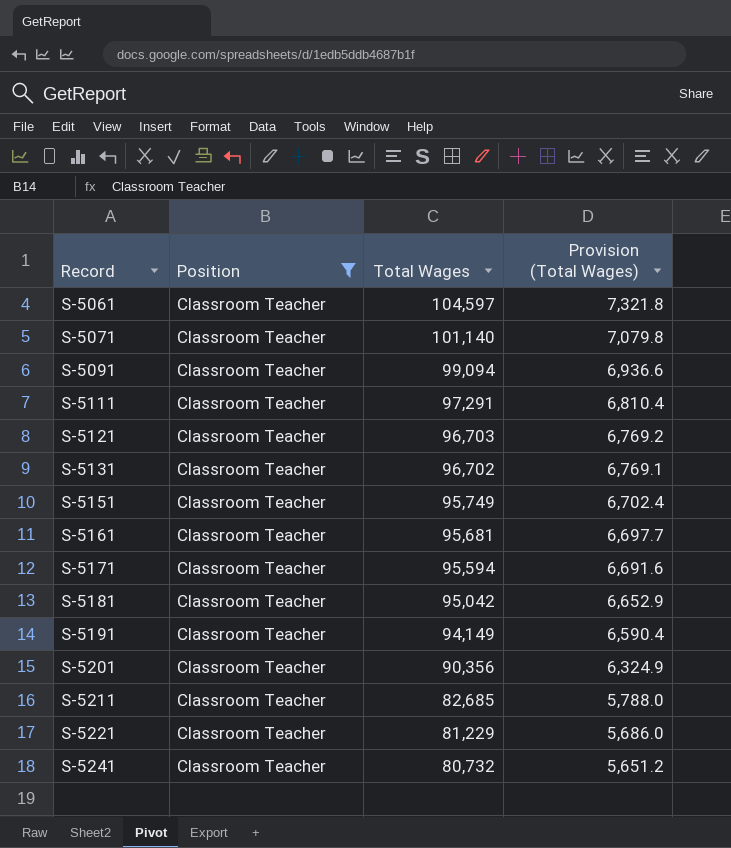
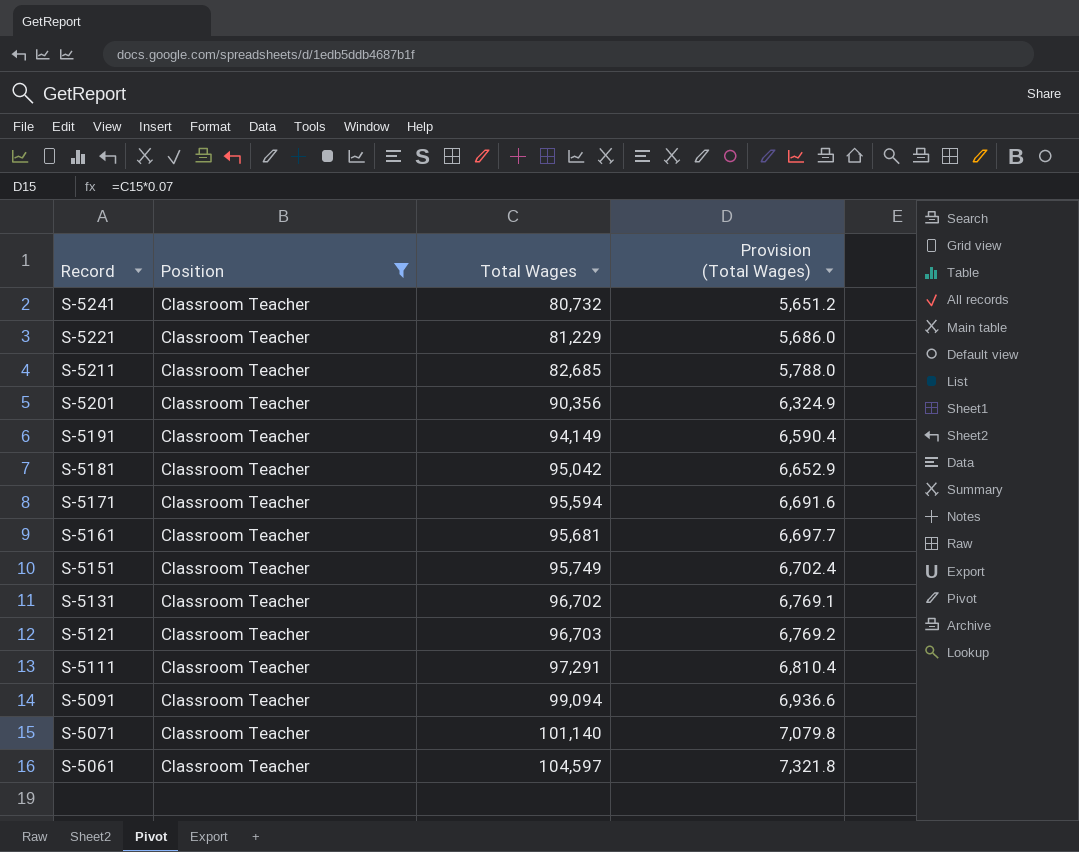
row order: Record ascending -> Record descending

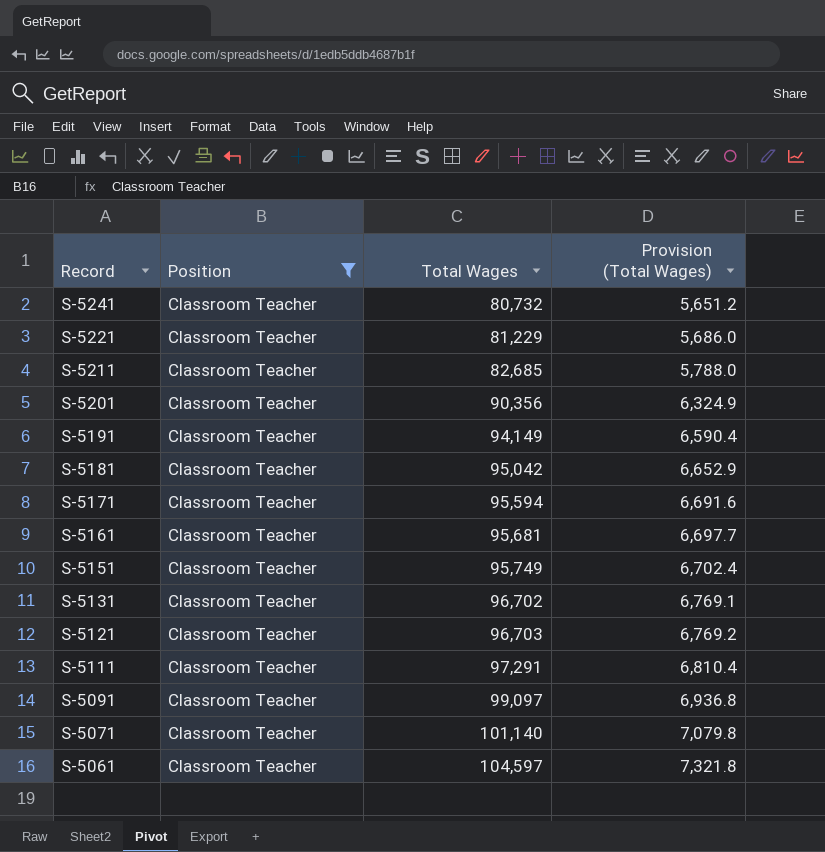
S-5091 | Total Wages: 99,094 -> 99,097
S-5091 | Provision (Total Wages): 6,936.6 -> 6,936.8

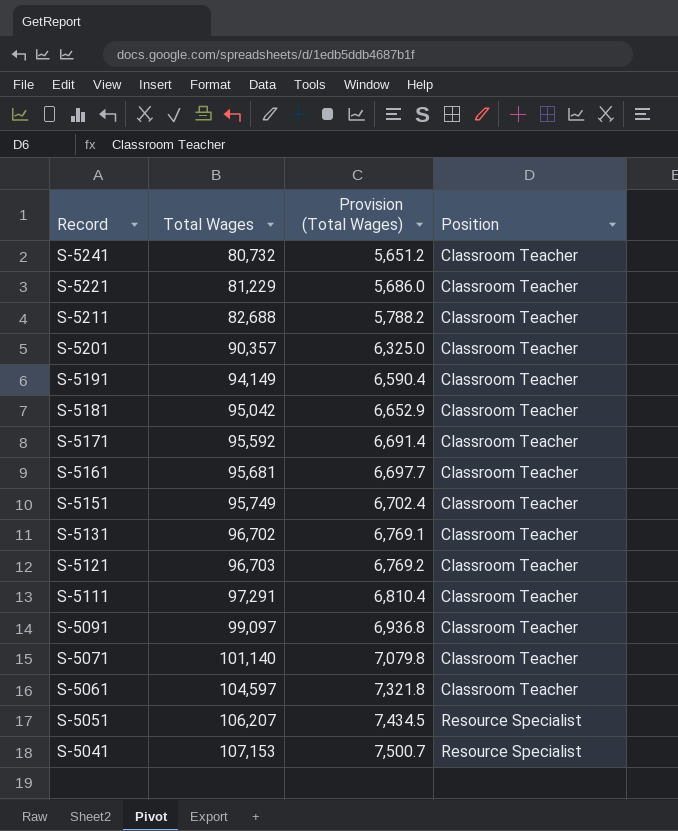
filter: Position = Classroom Teacher -> none
column Position | position: 2 -> 4
S-5211 | Total Wages: 82,685 -> 82,688
S-5211 | Provision (Total Wages): 5,788.0 -> 5,788.2
S-5201 | Total Wages: 90,356 -> 90,357
S-5201 | Provision (Total Wages): 6,324.9 -> 6,325.0
S-5171 | Total Wages: 95,594 -> 95,592
S-5171 | Provision (Total Wages): 6,691.6 -> 6,691.4

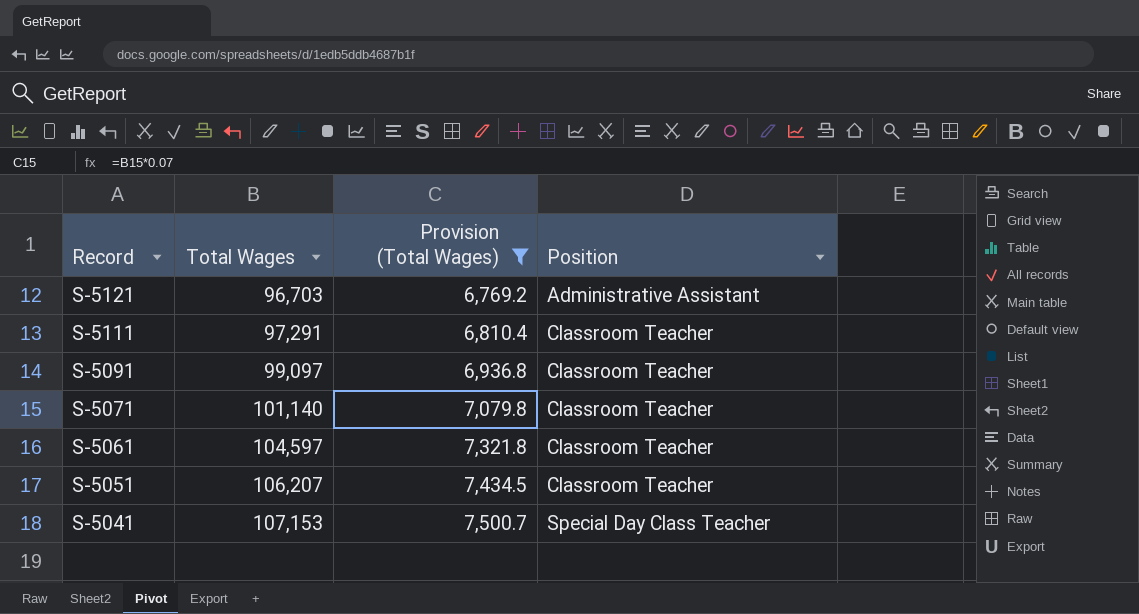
filter: none -> Provision (Total Wages) >= 6,769.2
S-5121 | Position: Classroom Teacher -> Administrative Assistant
S-5051 | Position: Resource Specialist -> Classroom Teacher
S-5041 | Position: Resource Specialist -> Special Day Class Teacher

